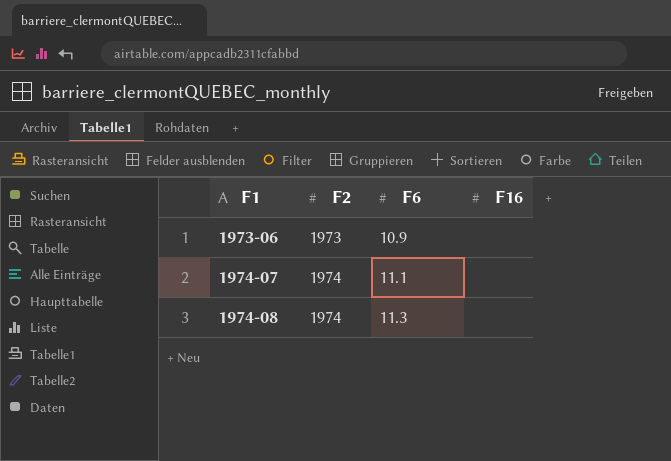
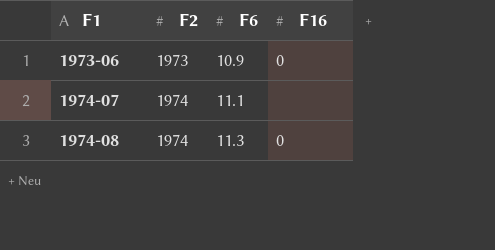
1973-06 | F16: none -> 0
1974-08 | F16: none -> 0

